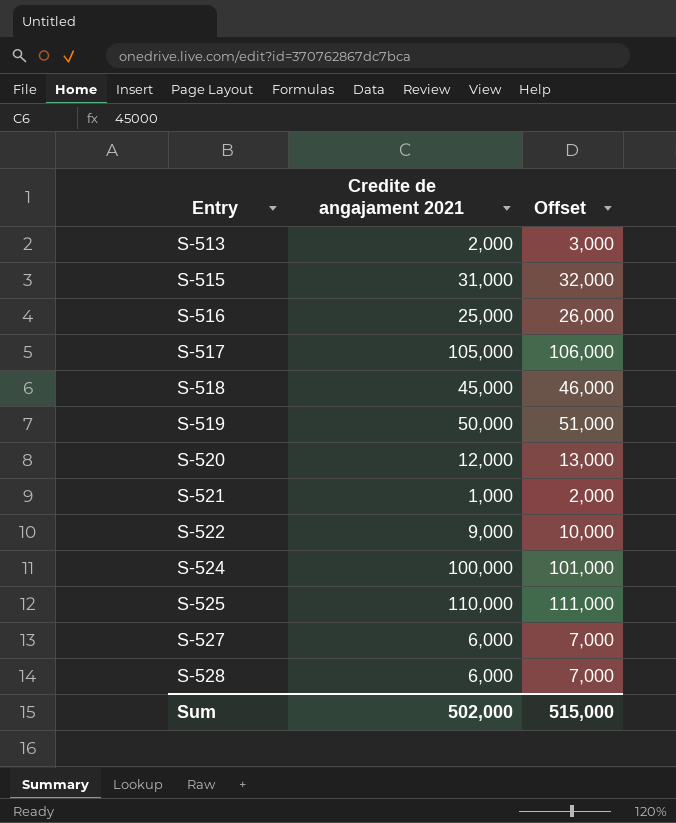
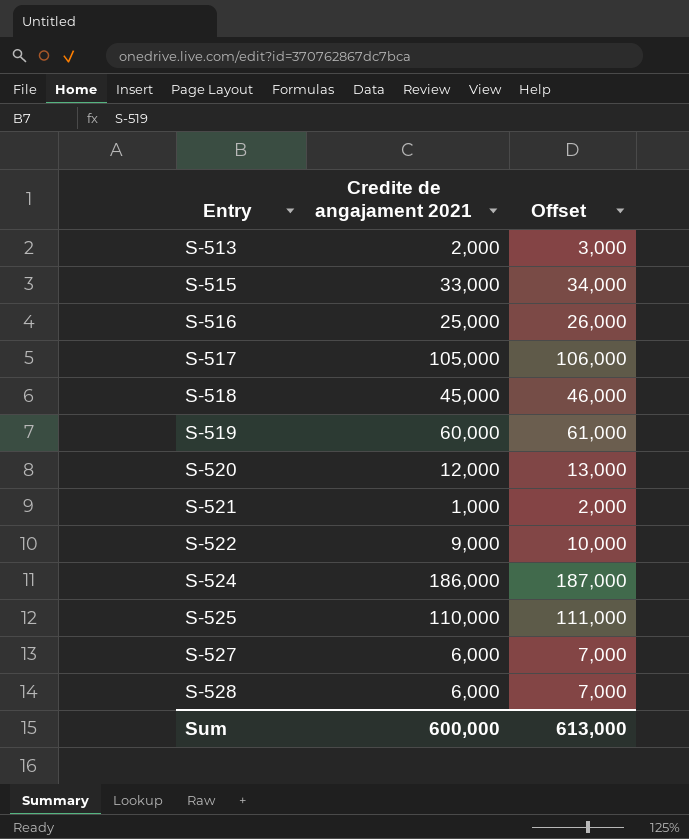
S-515 | Credite de angajament 2021: 31,000 -> 33,000
S-515 | Offset: 32,000 -> 34,000
S-519 | Credite de angajament 2021: 50,000 -> 60,000
S-519 | Offset: 51,000 -> 61,000
S-524 | Credite de angajament 2021: 100,000 -> 186,000
S-524 | Offset: 101,000 -> 187,000
Sum | Credite de angajament 2021: 502,000 -> 600,000
Sum | Offset: 515,000 -> 613,000

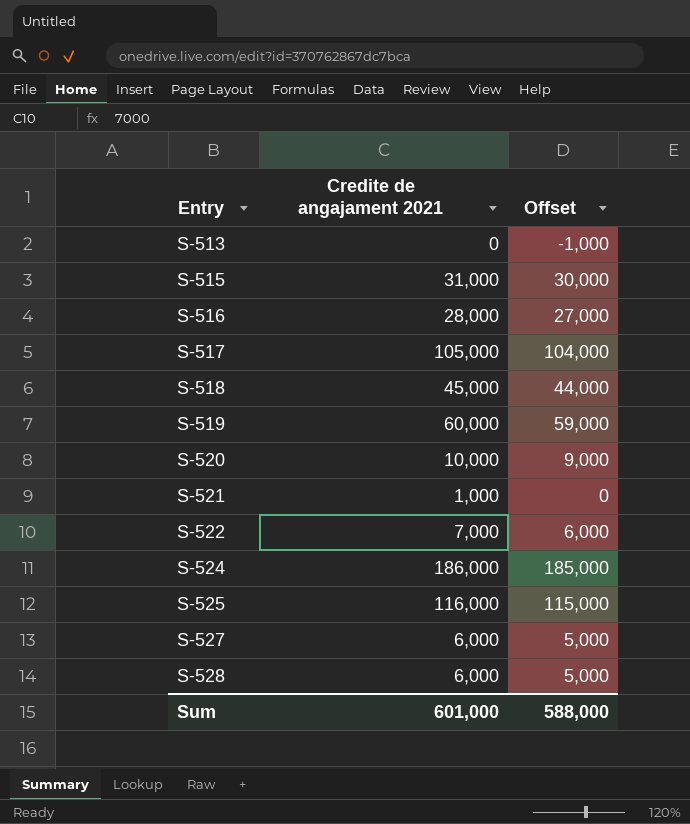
column Offset | formula: [Credite de angajament 2021] + 1000 -> [Credite de angajament 2021] - 1000
S-513 | Credite de angajament 2021: 2,000 -> 0
S-515 | Credite de angajament 2021: 33,000 -> 31,000
S-516 | Credite de angajament 2021: 25,000 -> 28,000
S-520 | Credite de angajament 2021: 12,000 -> 10,000
S-522 | Credite de angajament 2021: 9,000 -> 7,000
S-525 | Credite de angajament 2021: 110,000 -> 116,000
Sum | Credite de angajament 2021: 600,000 -> 601,000
Sum | Offset: 613,000 -> 588,000

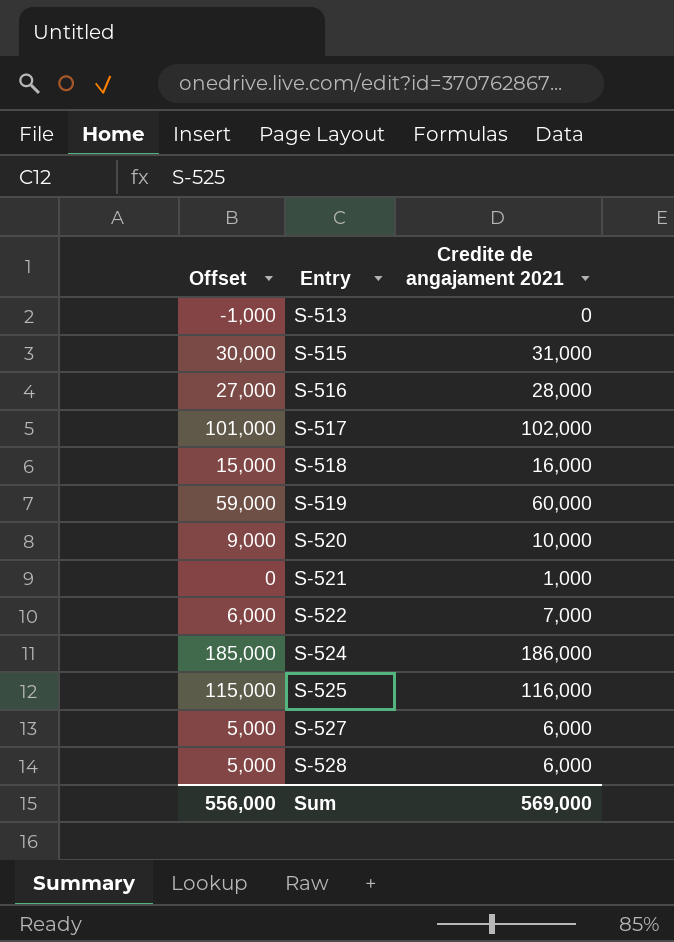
column Offset | position: 3 -> 1
S-517 | Offset: 104,000 -> 101,000
S-517 | Credite de angajament 2021: 105,000 -> 102,000
S-518 | Offset: 44,000 -> 15,000
S-518 | Credite de angajament 2021: 45,000 -> 16,000
Sum | Offset: 588,000 -> 556,000
Sum | Credite de angajament 2021: 601,000 -> 569,000

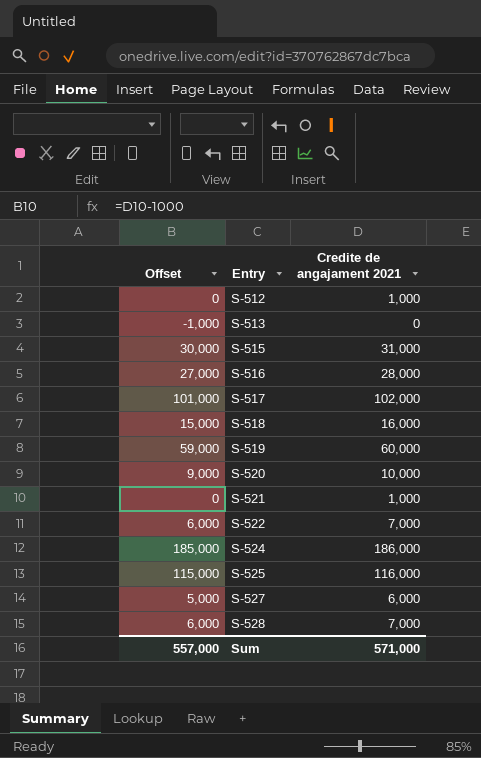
row S-512: none -> 0 | 1,000
S-528 | Offset: 5,000 -> 6,000
S-528 | Credite de angajament 2021: 6,000 -> 7,000
Sum | Offset: 556,000 -> 557,000
Sum | Credite de angajament 2021: 569,000 -> 571,000

